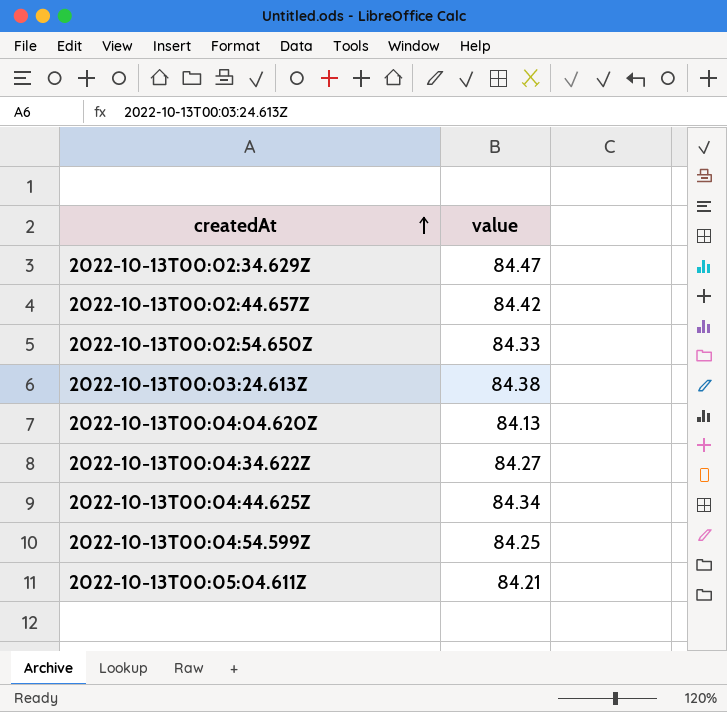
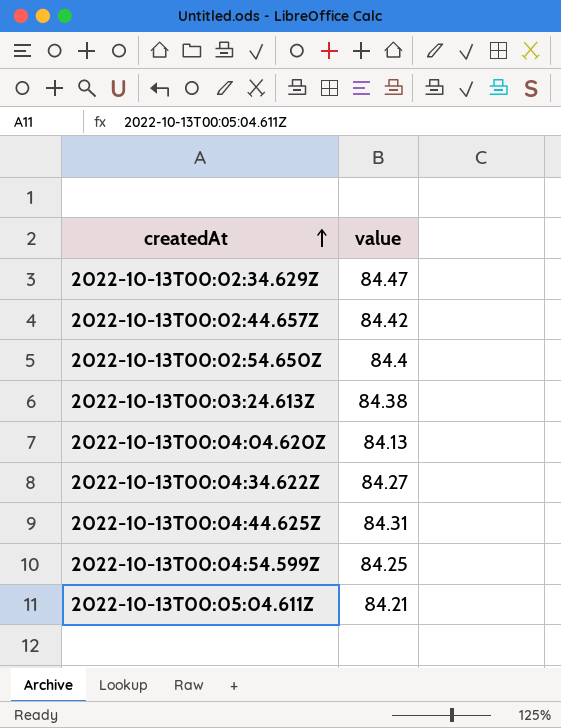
2022-10-13T00:02:54.650Z | value: 84.33 -> 84.4
2022-10-13T00:04:44.625Z | value: 84.34 -> 84.31

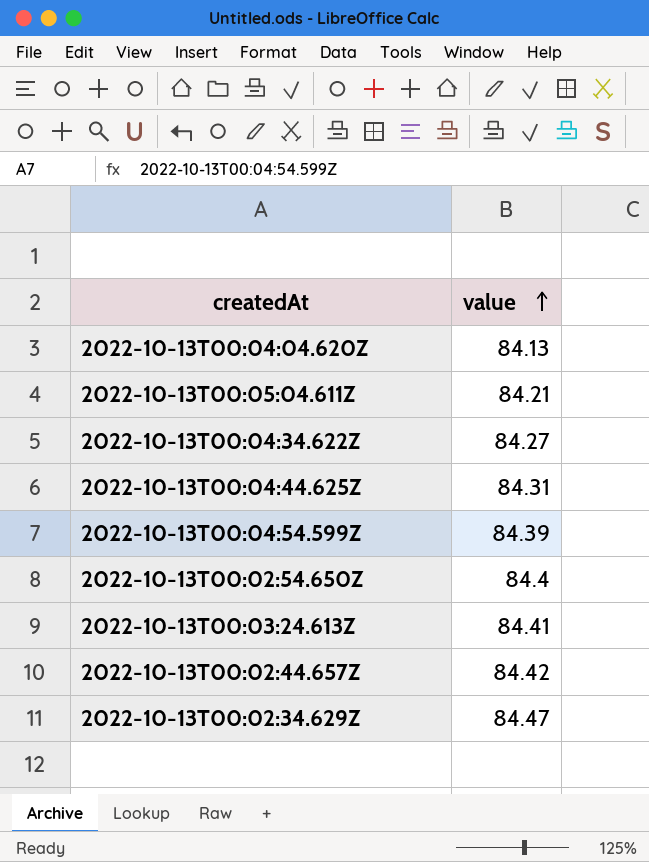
row order: createdAt ascending -> value ascending
2022-10-13T00:04:54.599Z | value: 84.25 -> 84.39
2022-10-13T00:03:24.613Z | value: 84.38 -> 84.41

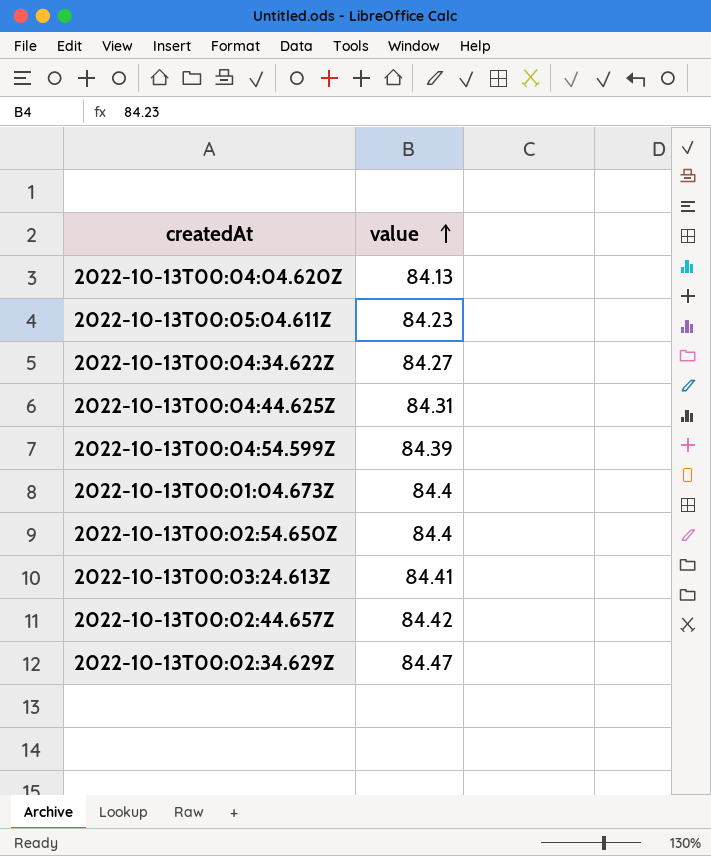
2022-10-13T00:05:04.611Z | value: 84.21 -> 84.23
row 2022-10-13T00:01:04.673Z: none -> 84.4

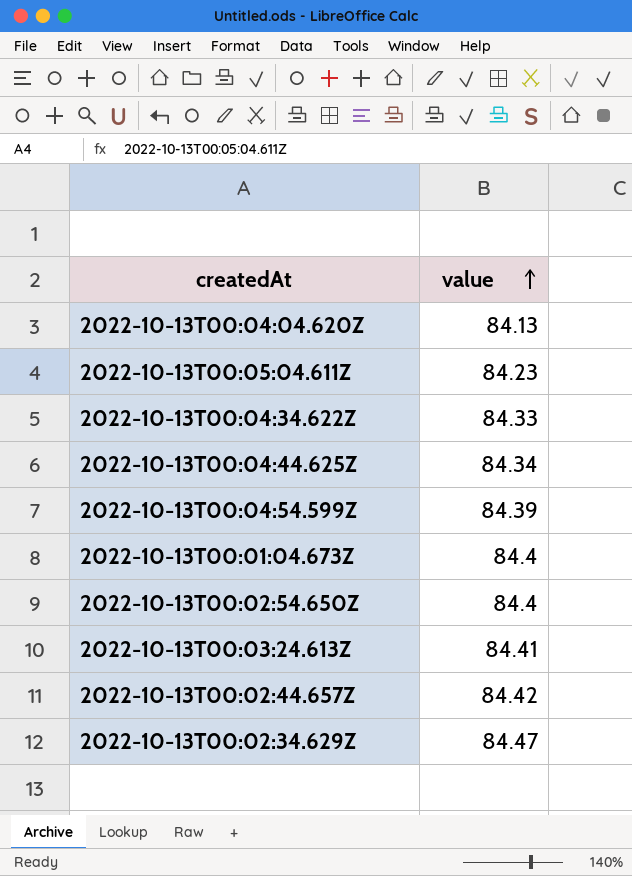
2022-10-13T00:04:34.622Z | value: 84.27 -> 84.33
2022-10-13T00:04:44.625Z | value: 84.31 -> 84.34

